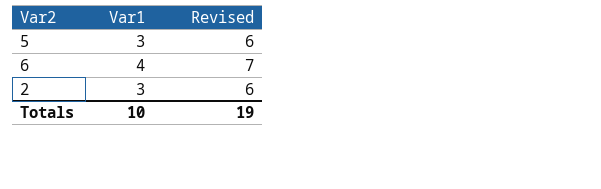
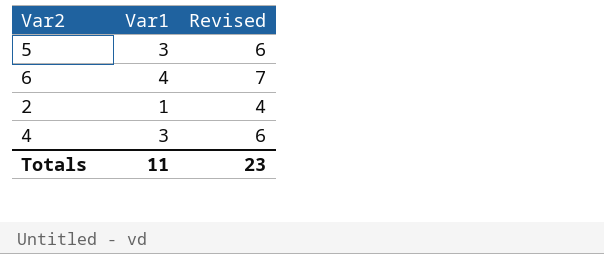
2 | Var1: 3 -> 1
2 | Revised: 6 -> 4
row 4: none -> 3 | 6
Totals | Var1: 10 -> 11
Totals | Revised: 19 -> 23

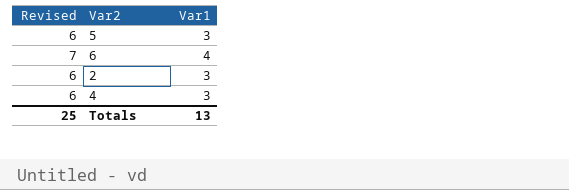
column Revised | position: 3 -> 1
2 | Revised: 4 -> 6
2 | Var1: 1 -> 3
Totals | Revised: 23 -> 25
Totals | Var1: 11 -> 13

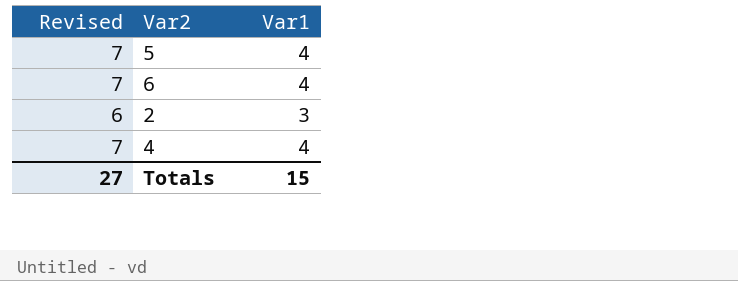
5 | Revised: 6 -> 7
5 | Var1: 3 -> 4
4 | Revised: 6 -> 7
4 | Var1: 3 -> 4
Totals | Revised: 25 -> 27
Totals | Var1: 13 -> 15

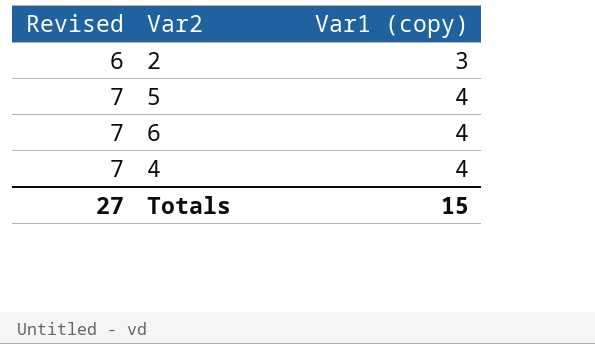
row order: none -> Revised ascending
column name: Var1 -> Var1 (copy)

